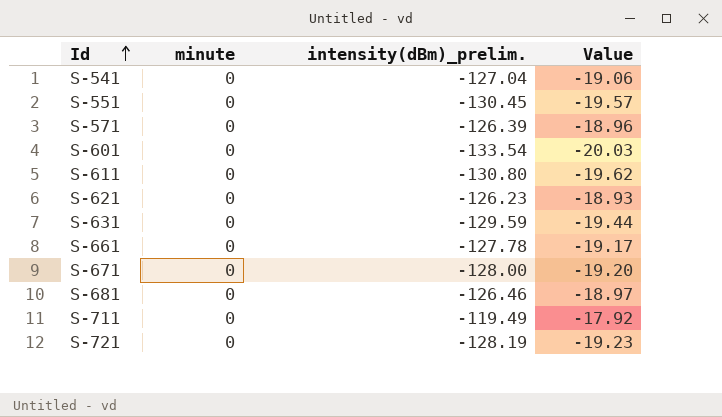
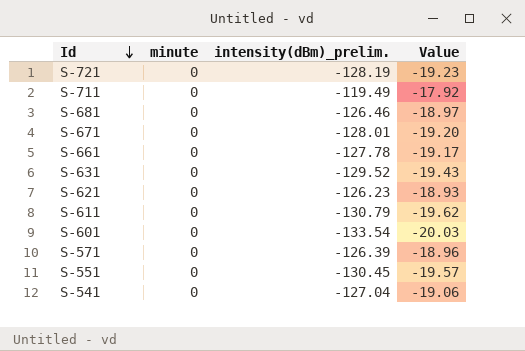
row order: Id ascending -> Id descending
S-671 | intensity(dBm)_prelim.: -128.00 -> -128.01
S-631 | intensity(dBm)_prelim.: -129.59 -> -129.52
S-631 | Value: -19.44 -> -19.43
S-611 | intensity(dBm)_prelim.: -130.80 -> -130.79

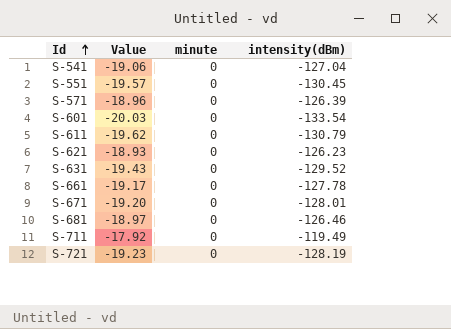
row order: Id descending -> Id ascending
column Value | position: 4 -> 2
column name: intensity(dBm)_prelim. -> intensity(dBm)

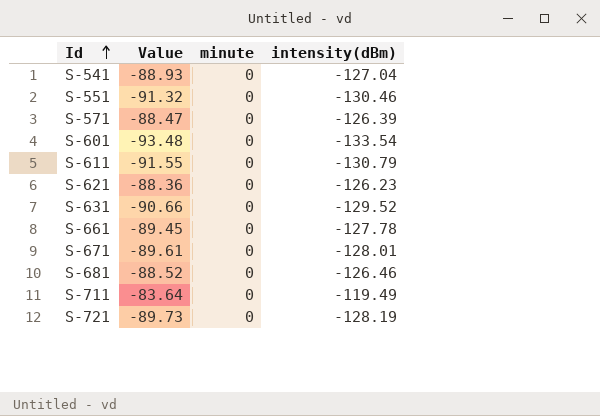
column Value | formula: [intensity(dBm)] * 0.15 -> [intensity(dBm)] * 0.7
S-551 | intensity(dBm): -130.45 -> -130.46

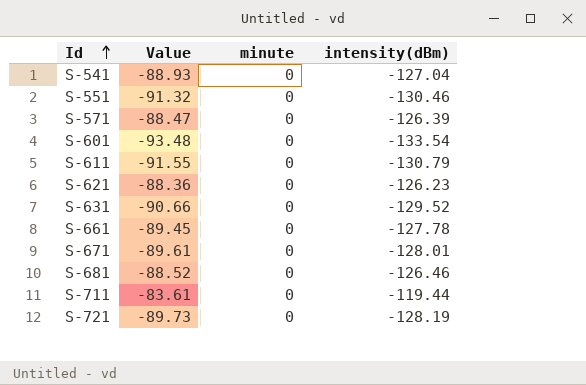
S-711 | Value: -83.64 -> -83.61
S-711 | intensity(dBm): -119.49 -> -119.44

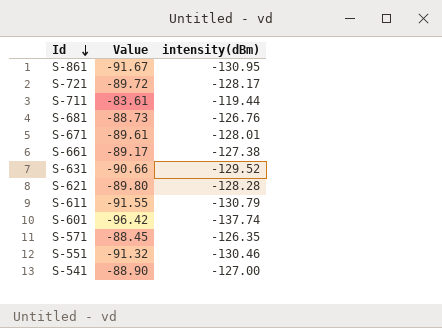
row order: Id ascending -> Id descending
column minute | position: 3 -> none
row S-861: none -> -91.67 | -130.95
S-721 | Value: -89.73 -> -89.72
S-721 | intensity(dBm): -128.19 -> -128.17
S-681 | Value: -88.52 -> -88.73
S-681 | intensity(dBm): -126.46 -> -126.76
S-661 | Value: -89.45 -> -89.17
S-661 | intensity(dBm): -127.78 -> -127.38
S-621 | Value: -88.36 -> -89.80
S-621 | intensity(dBm): -126.23 -> -128.28
S-601 | Value: -93.48 -> -96.42
S-601 | intensity(dBm): -133.54 -> -137.74
S-571 | Value: -88.47 -> -88.45
S-571 | intensity(dBm): -126.39 -> -126.35
S-541 | Value: -88.93 -> -88.90
S-541 | intensity(dBm): -127.04 -> -127.00

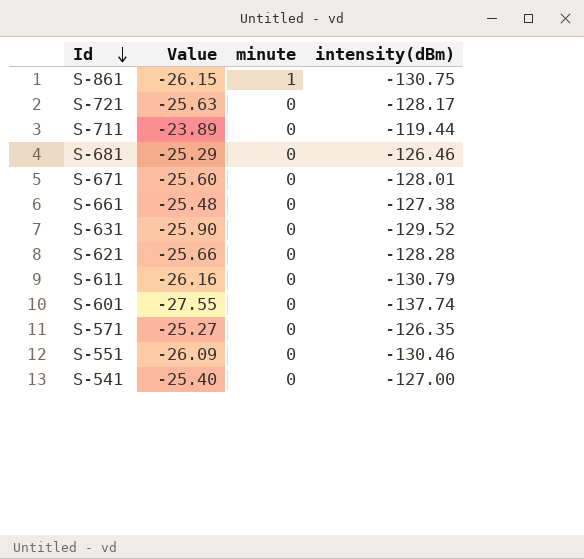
column Value | formula: [intensity(dBm)] * 0.7 -> [intensity(dBm)] * 0.2
column minute | position: none -> 3
S-861 | intensity(dBm): -130.95 -> -130.75
S-681 | intensity(dBm): -126.76 -> -126.46

